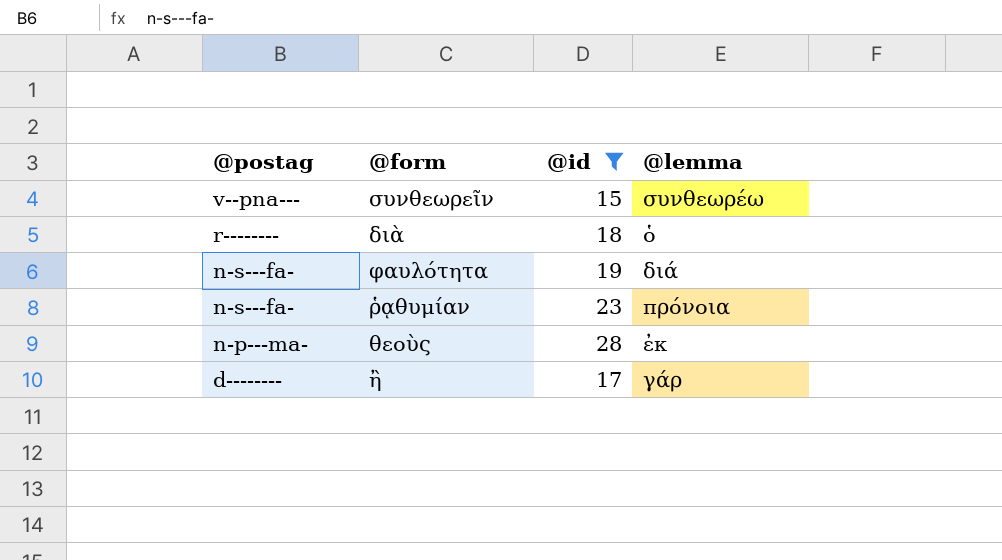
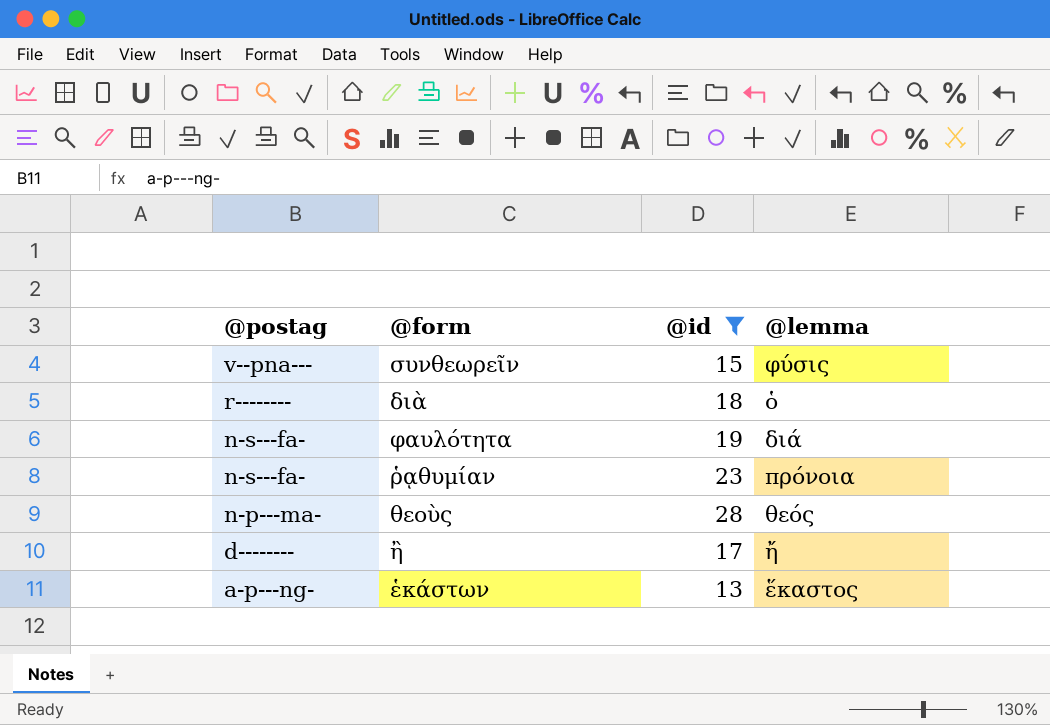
συνθεωρεῖν | @lemma: συνθεωρέω -> φύσις
θεοὺς | @lemma: ἐκ -> θεός
ἢ | @lemma: γάρ -> ἤ
row ἑκάστων: none -> a-p---ng- | 13 | ἕκαστος

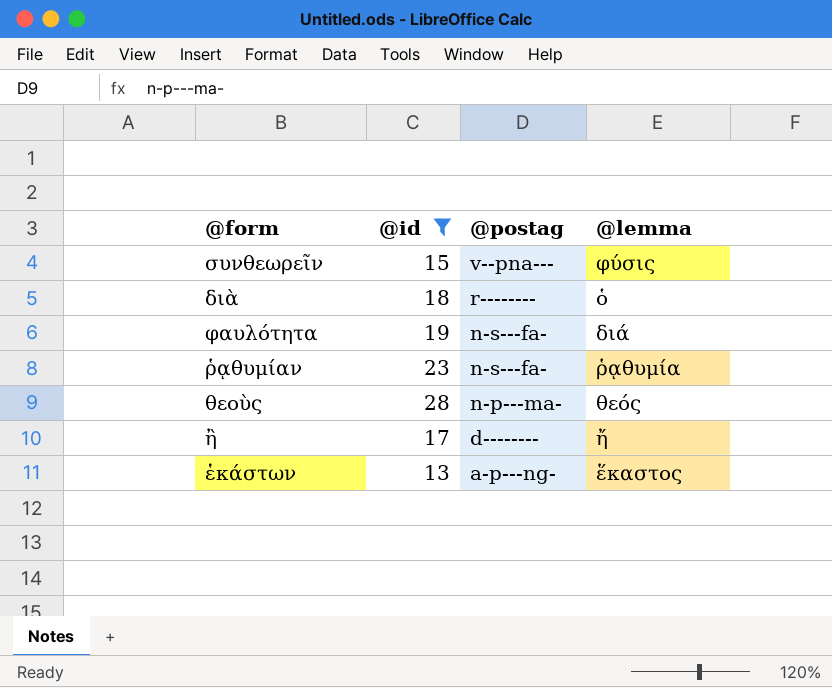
column @postag | position: 1 -> 3
ῥᾳθυμίαν | @lemma: πρόνοια -> ῥᾳθυμία

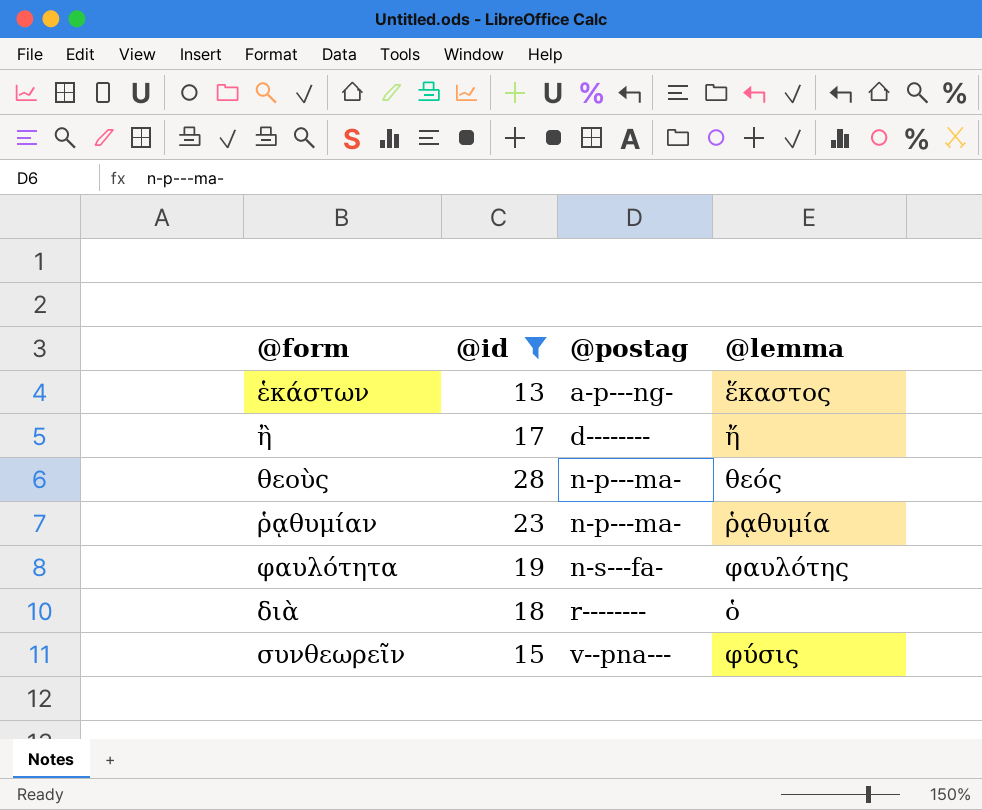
row order: @postag descending -> @postag ascending
ῥᾳθυμίαν | @postag: n-s---fa- -> n-p---ma-
φαυλότητα | @lemma: διά -> φαυλότης

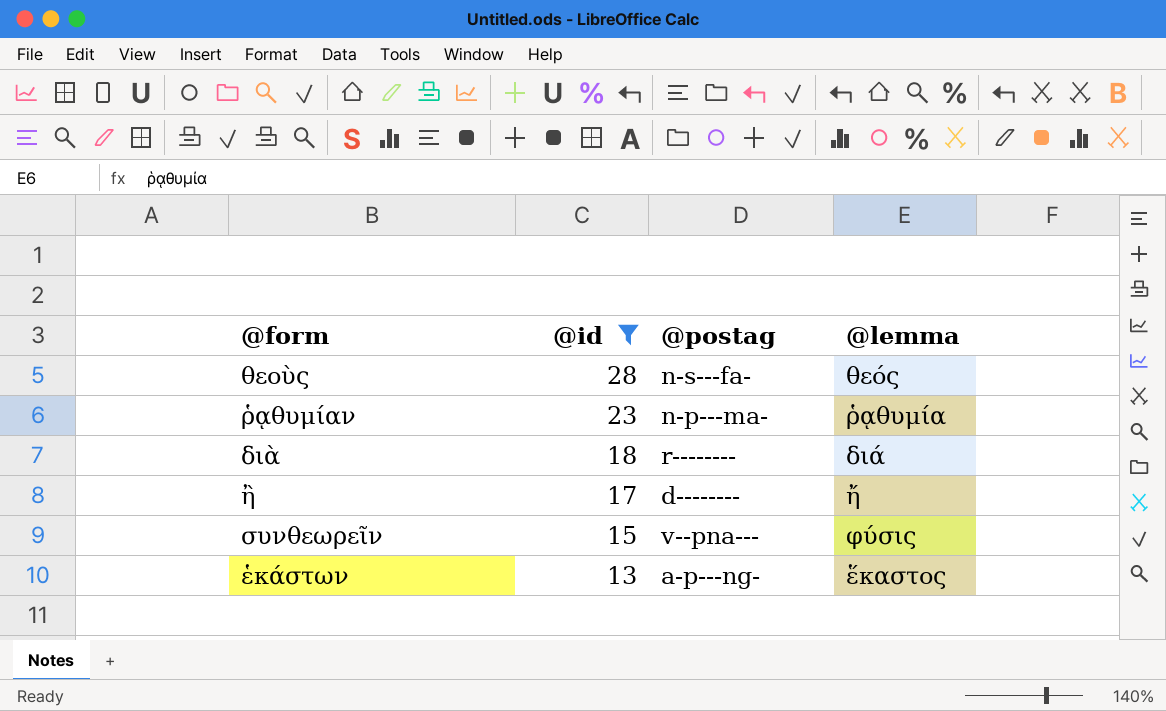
row order: @postag ascending -> @id descending
row φαυλότητα: 19 | n-s---fa- | φαυλότης -> none
θεοὺς | @postag: n-p---ma- -> n-s---fa-
διὰ | @lemma: ὁ -> διά

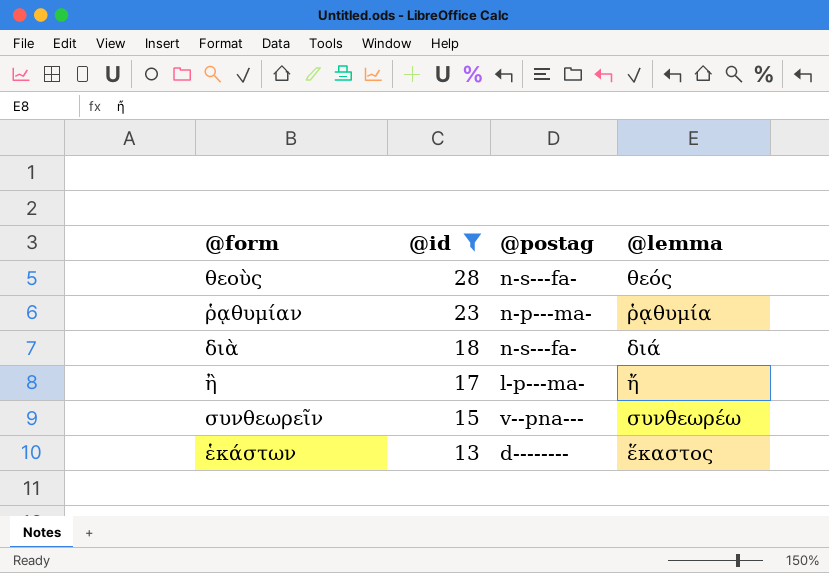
διὰ | @postag: r-------- -> n-s---fa-
ἢ | @postag: d-------- -> l-p---ma-
συνθεωρεῖν | @lemma: φύσις -> συνθεωρέω
ἑκάστων | @postag: a-p---ng- -> d--------

